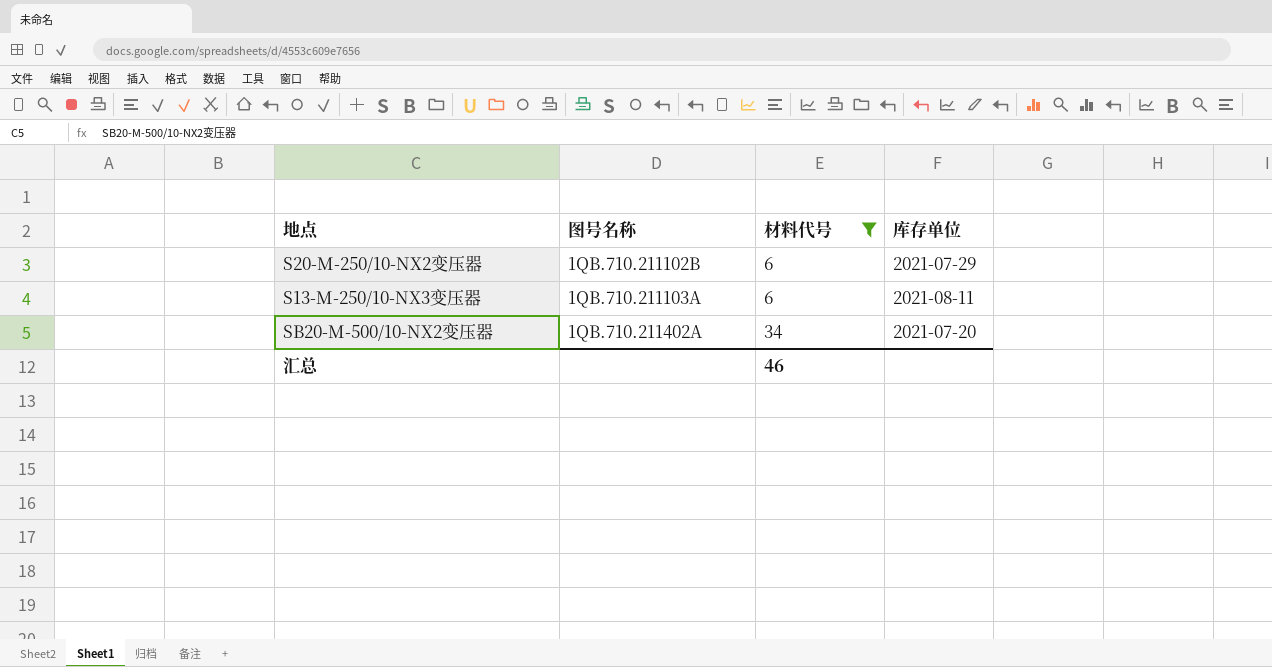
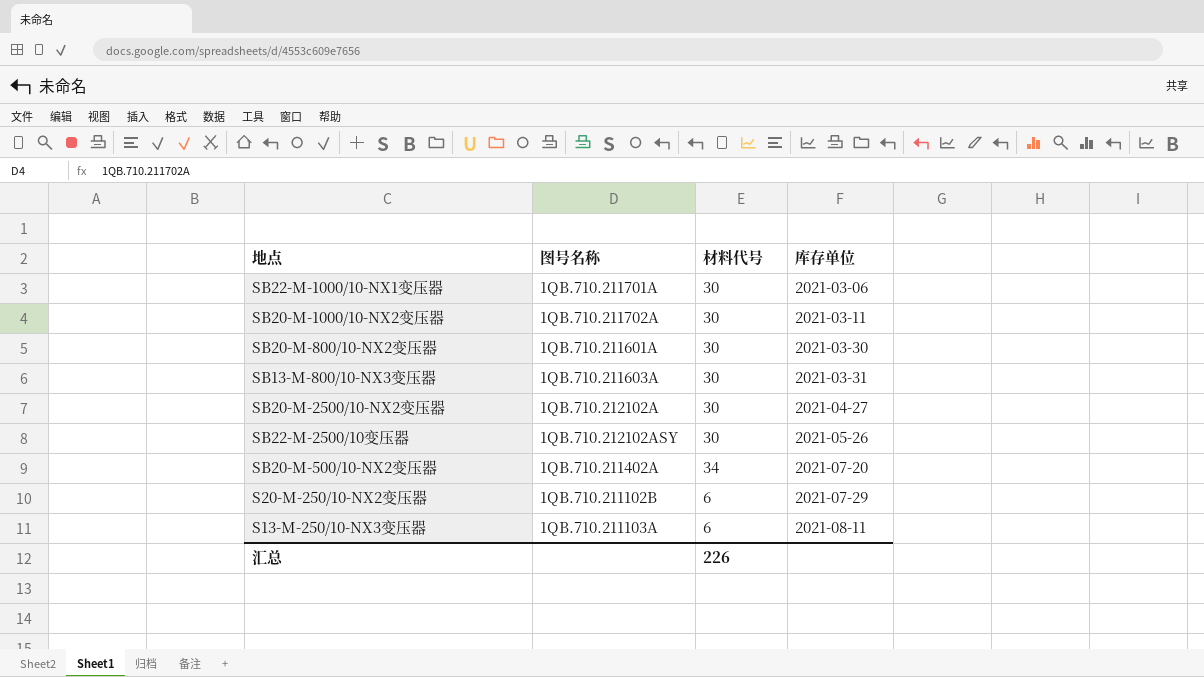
filter: 材料代号 != 30 -> none
row order: 图号名称 ascending -> 库存单位 ascending
汇总 | 材料代号: 46 -> 226

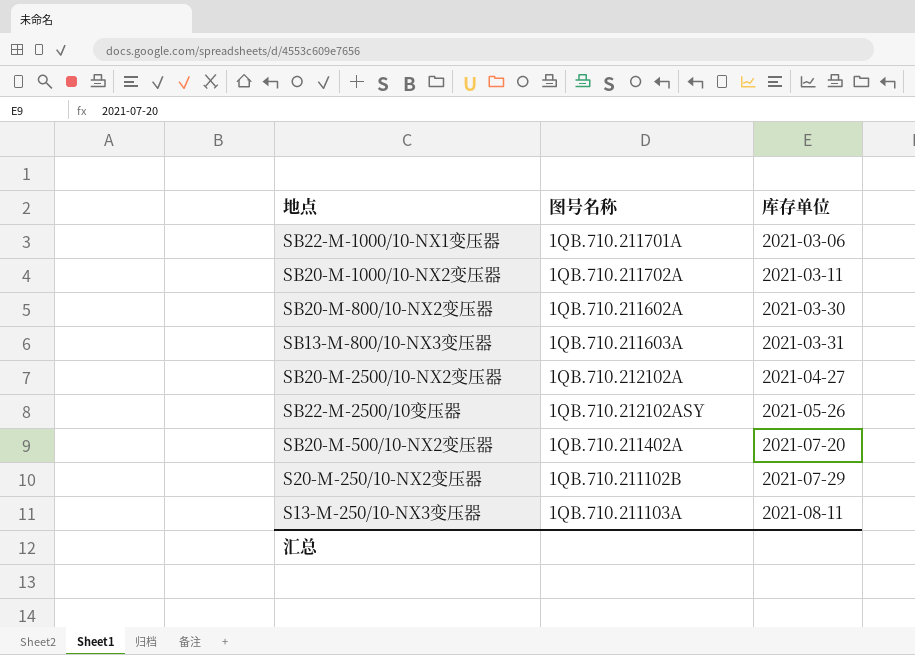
column 材料代号 | position: 3 -> none
SB20-M-800/10-NX2变压器 | 图号名称: 1QB.710.211601A -> 1QB.710.211602A

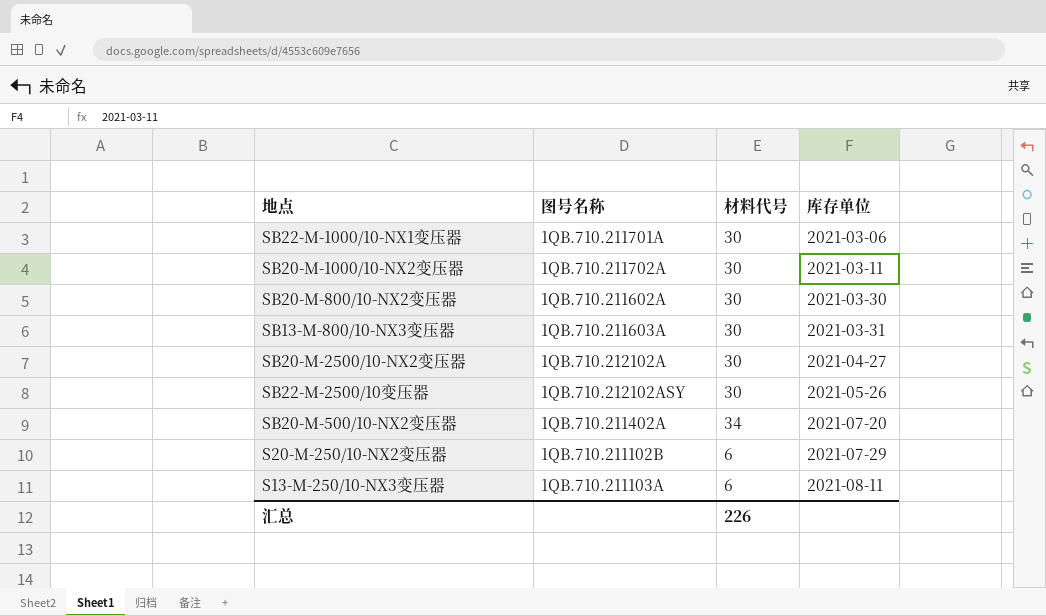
column 材料代号 | position: none -> 3

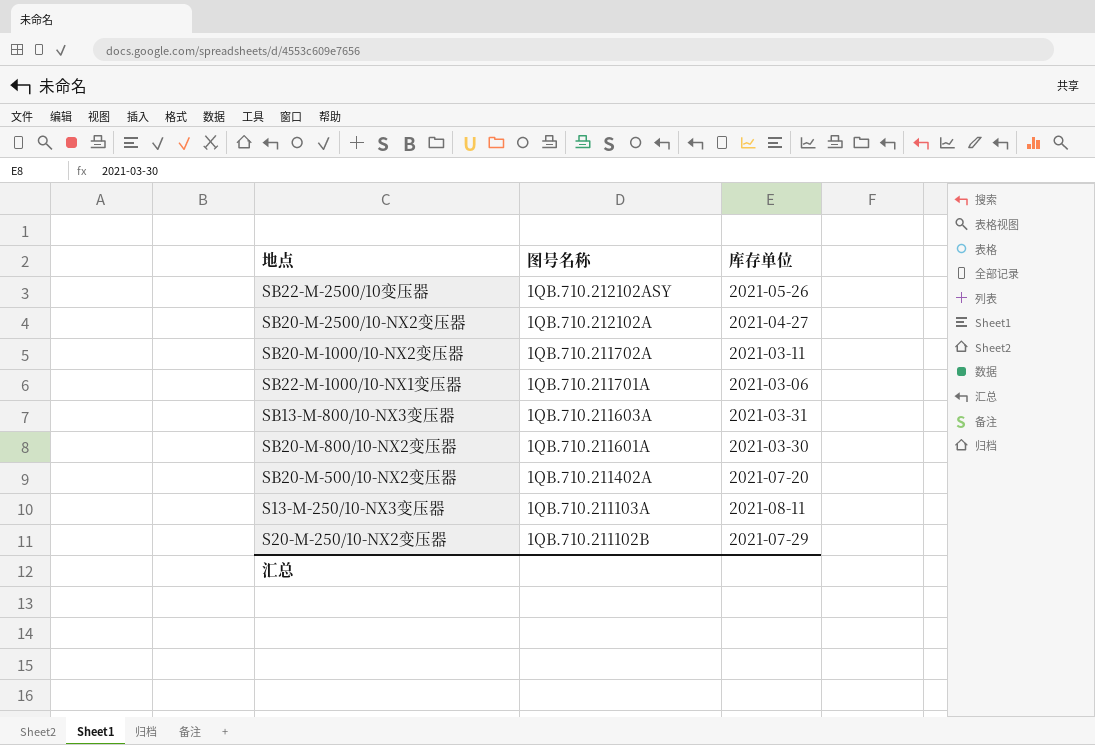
row order: 库存单位 ascending -> 图号名称 descending
column 材料代号 | position: 3 -> none
SB20-M-800/10-NX2变压器 | 图号名称: 1QB.710.211602A -> 1QB.710.211601A

